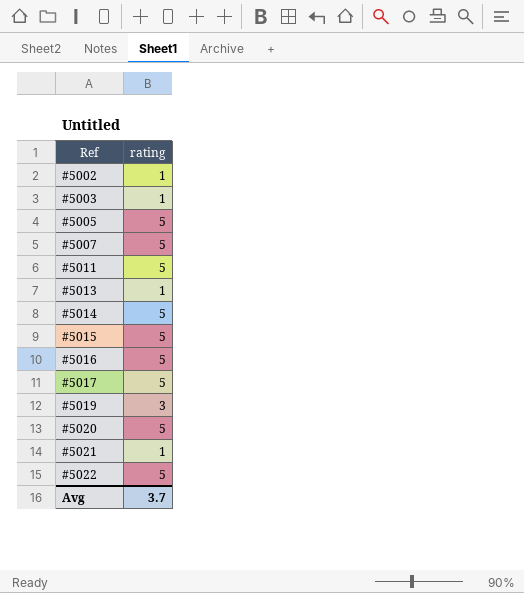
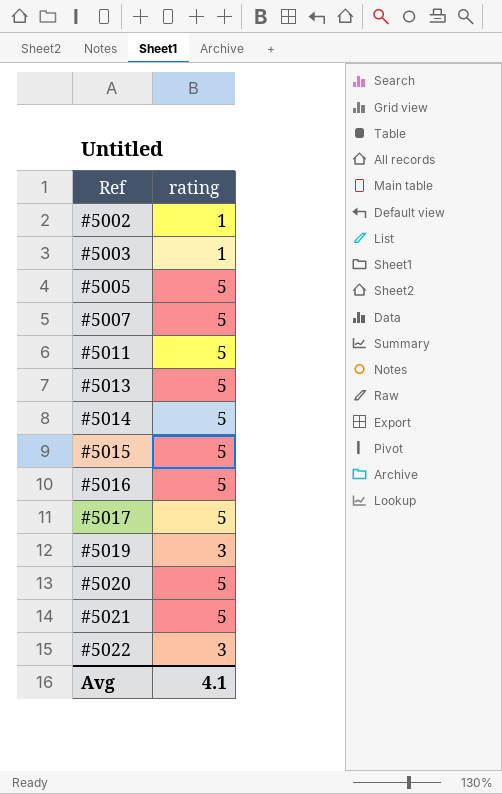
#5013 | rating: 1 -> 5
#5021 | rating: 1 -> 5
#5022 | rating: 5 -> 3
Avg | rating: 3.7 -> 4.1

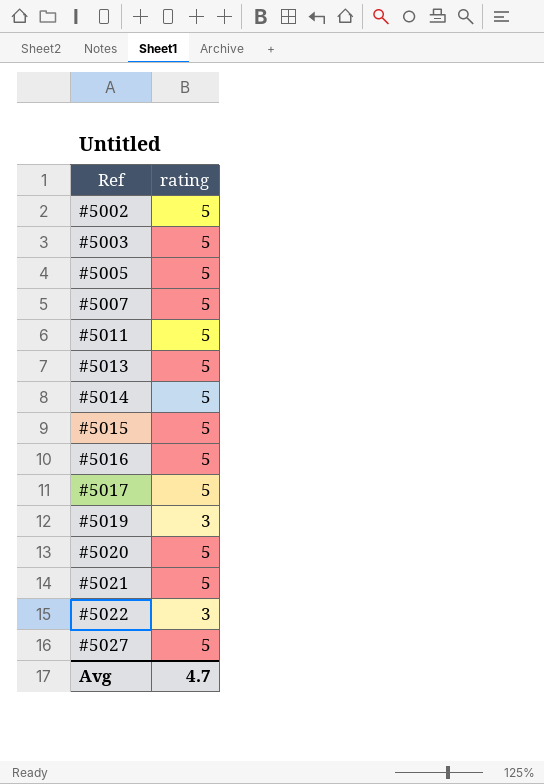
#5002 | rating: 1 -> 5
#5003 | rating: 1 -> 5
row #5027: none -> 5
Avg | rating: 4.1 -> 4.7

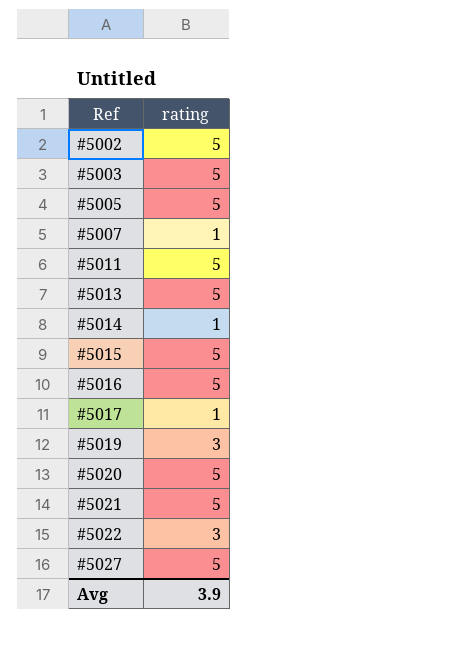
#5007 | rating: 5 -> 1
#5014 | rating: 5 -> 1
#5017 | rating: 5 -> 1
Avg | rating: 4.7 -> 3.9

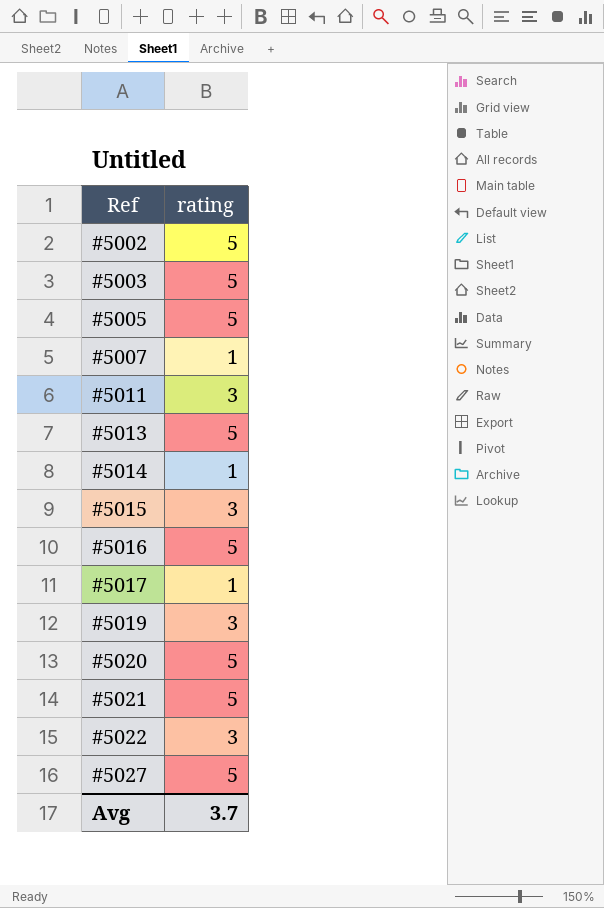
#5011 | rating: 5 -> 3
#5015 | rating: 5 -> 3
Avg | rating: 3.9 -> 3.7

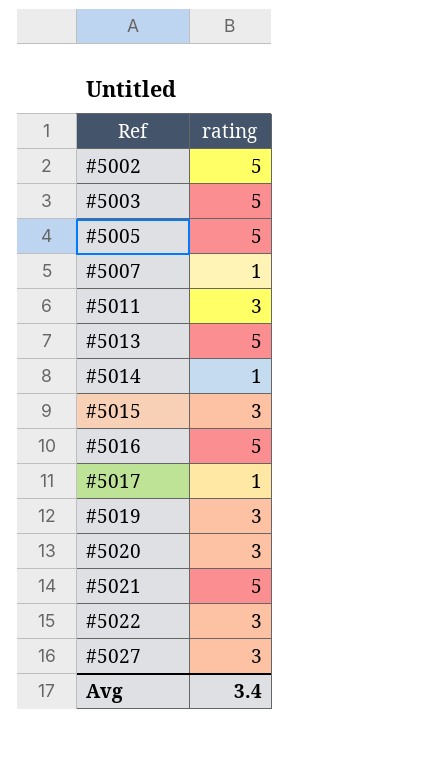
#5020 | rating: 5 -> 3
#5027 | rating: 5 -> 3
Avg | rating: 3.7 -> 3.4

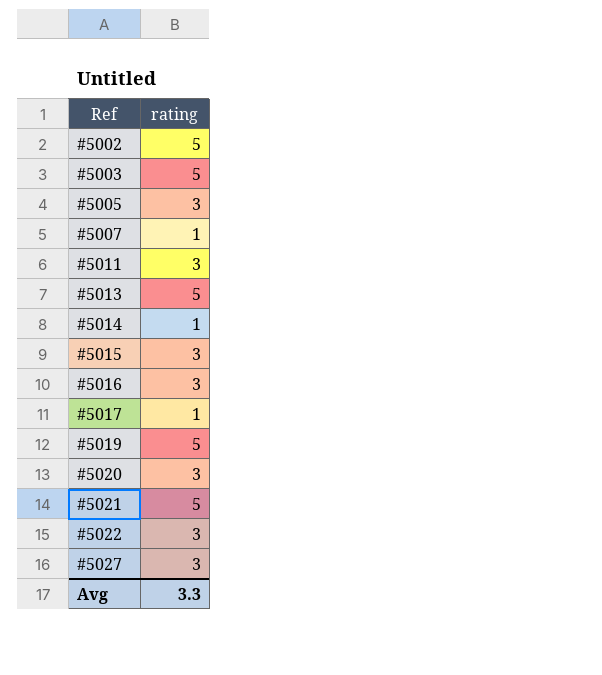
#5005 | rating: 5 -> 3
#5016 | rating: 5 -> 3
#5019 | rating: 3 -> 5
Avg | rating: 3.4 -> 3.3

